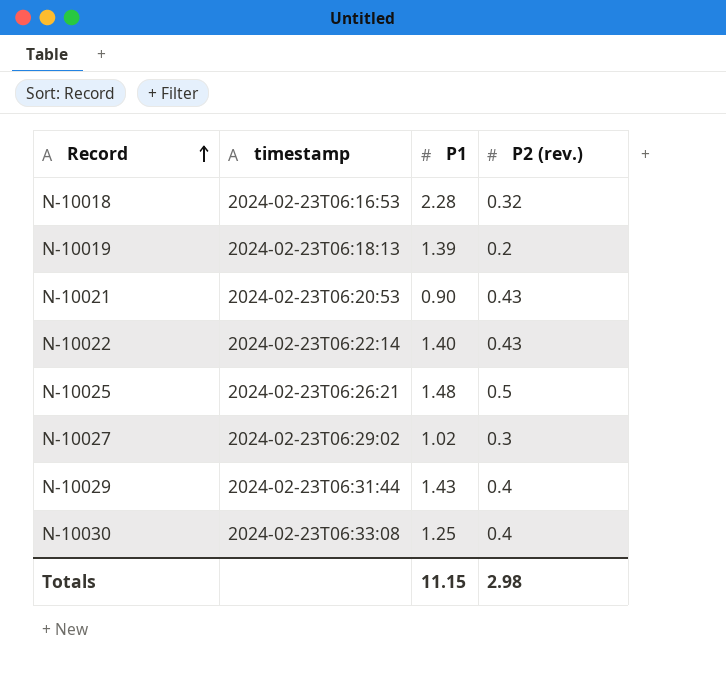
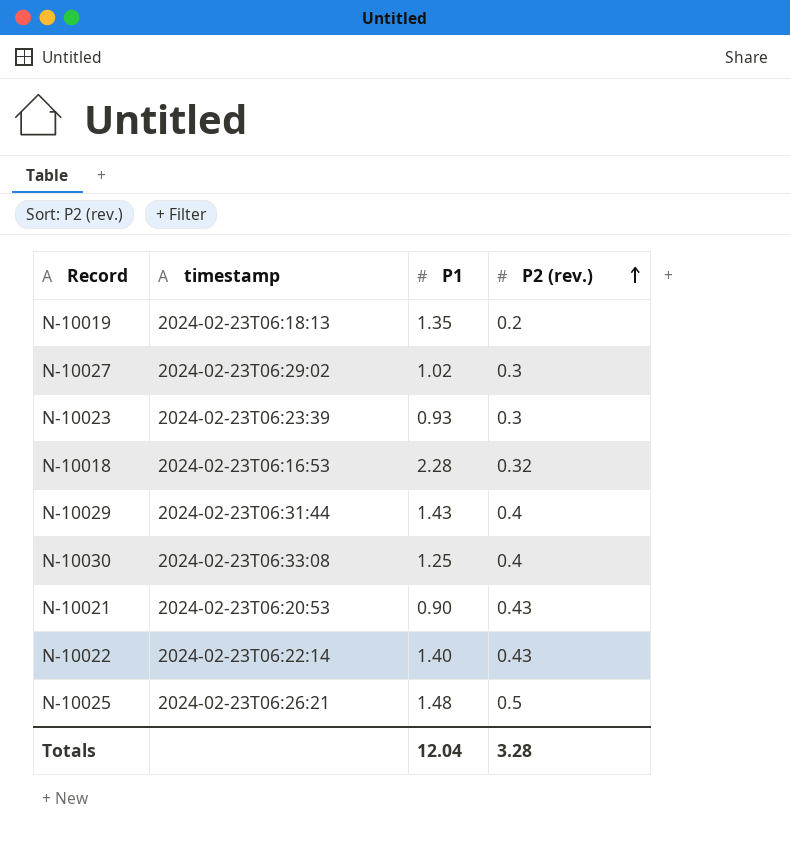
row order: Record ascending -> P2 (rev.) ascending
N-10019 | P1: 1.39 -> 1.35
row N-10023: none -> 2024-02-23T06:23:39 | 0.93 | 0.3
Totals | P1: 11.15 -> 12.04
Totals | P2 (rev.): 2.98 -> 3.28

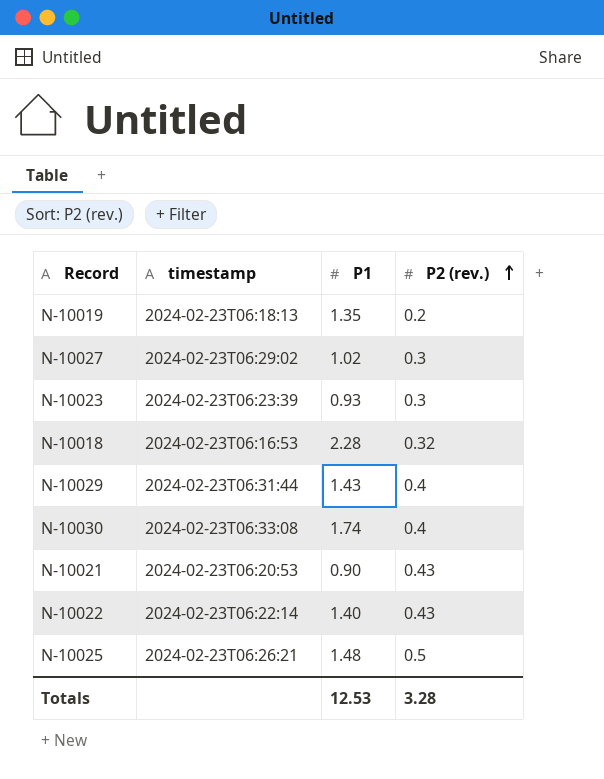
N-10030 | P1: 1.25 -> 1.74
Totals | P1: 12.04 -> 12.53

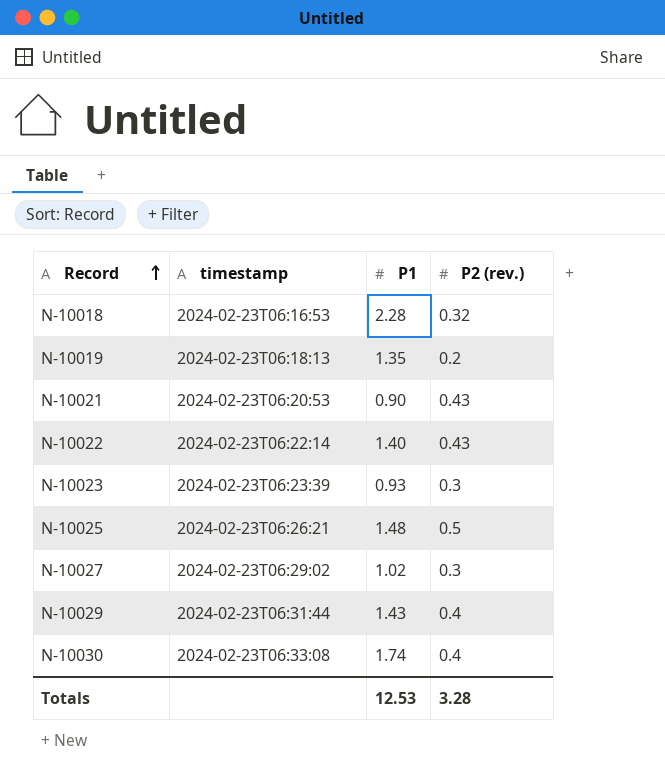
row order: P2 (rev.) ascending -> Record ascending

